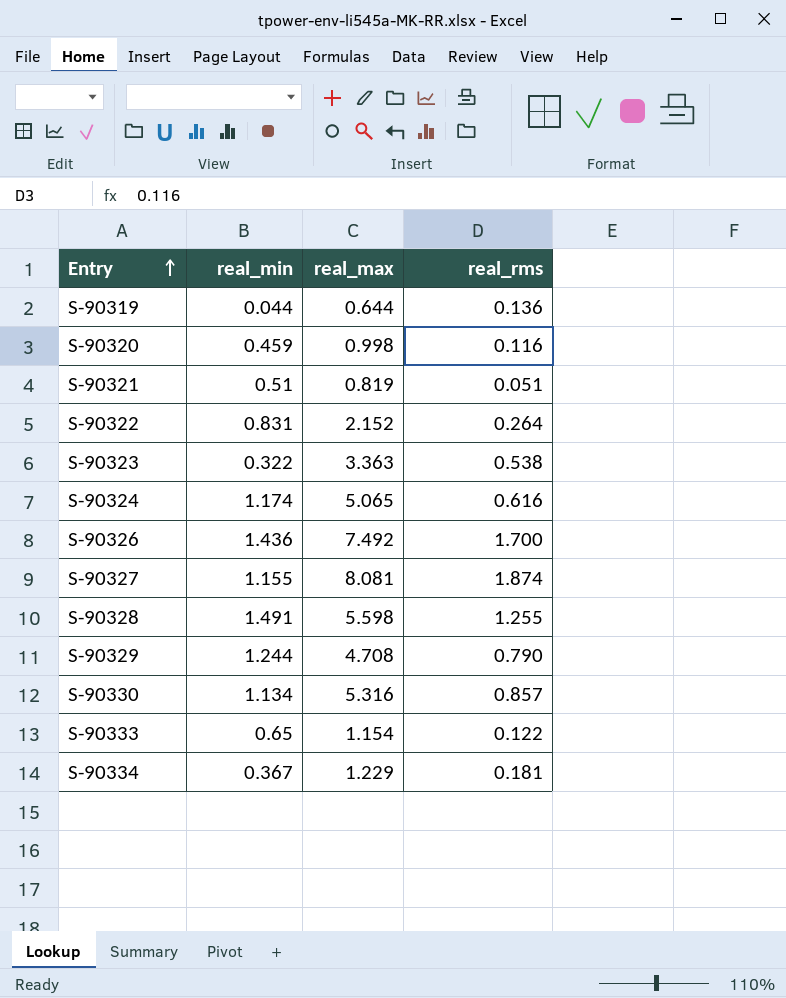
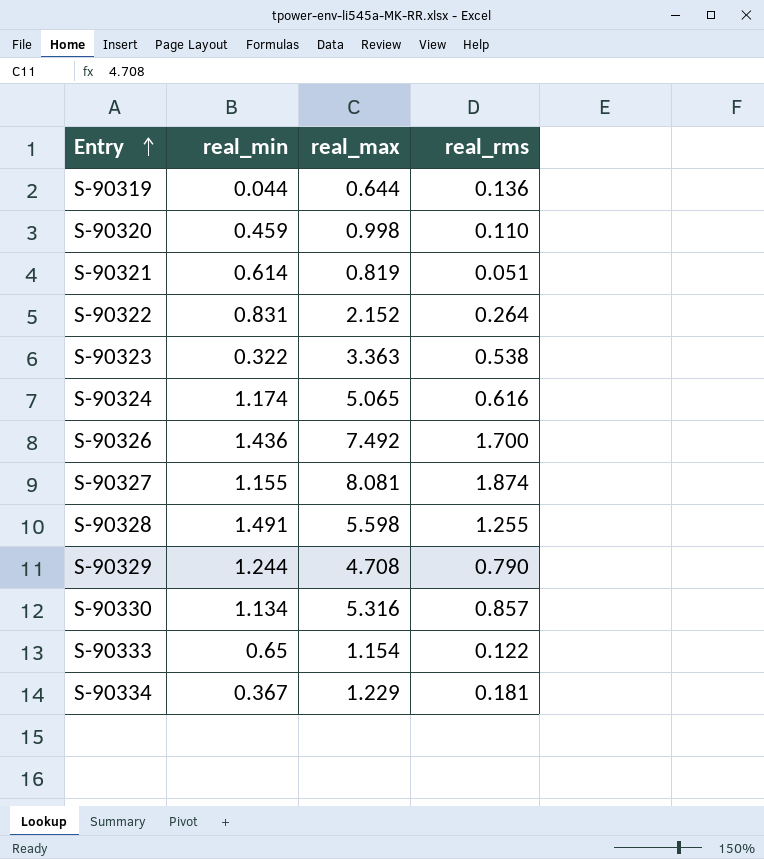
S-90320 | real_rms: 0.116 -> 0.110
S-90321 | real_min: 0.51 -> 0.614

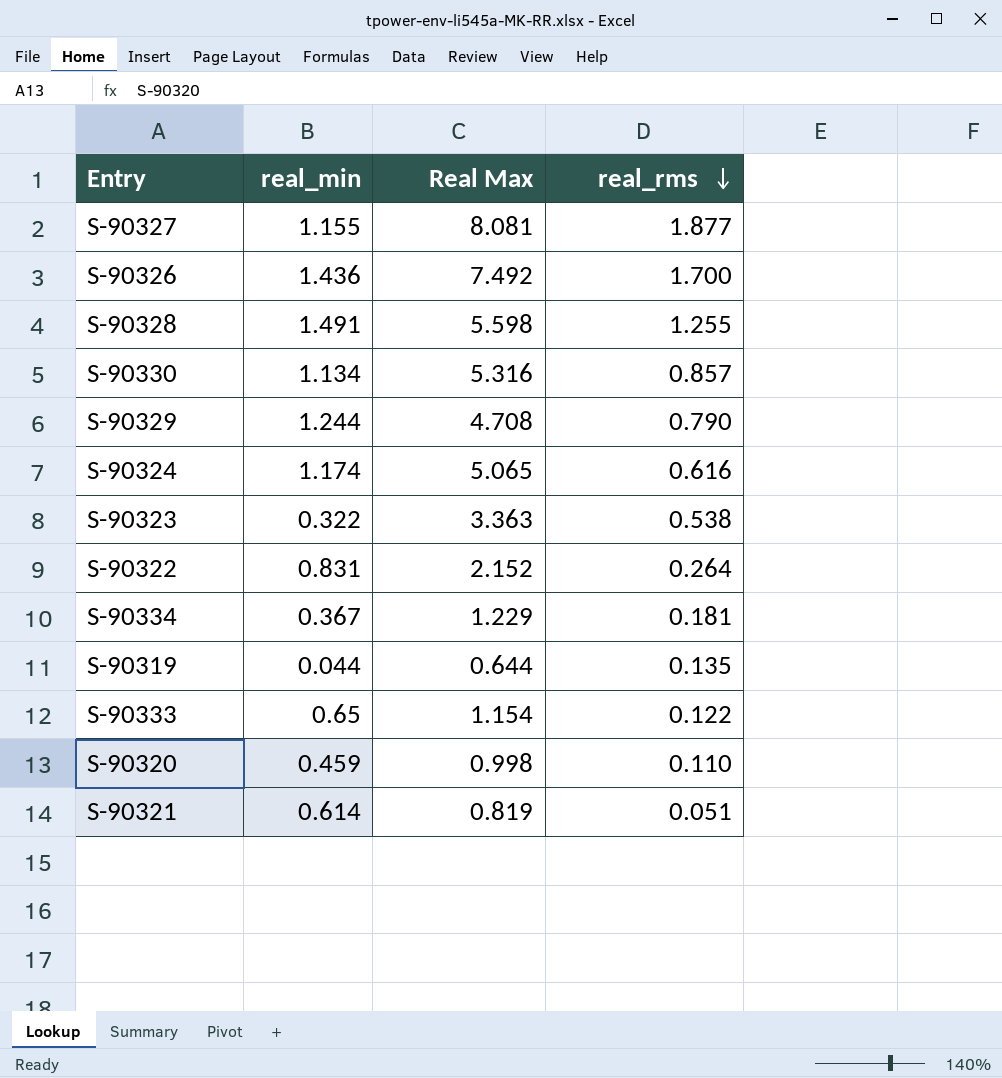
row order: Entry ascending -> real_rms descending
column name: real_max -> Real Max
S-90327 | real_rms: 1.874 -> 1.877
S-90319 | real_rms: 0.136 -> 0.135

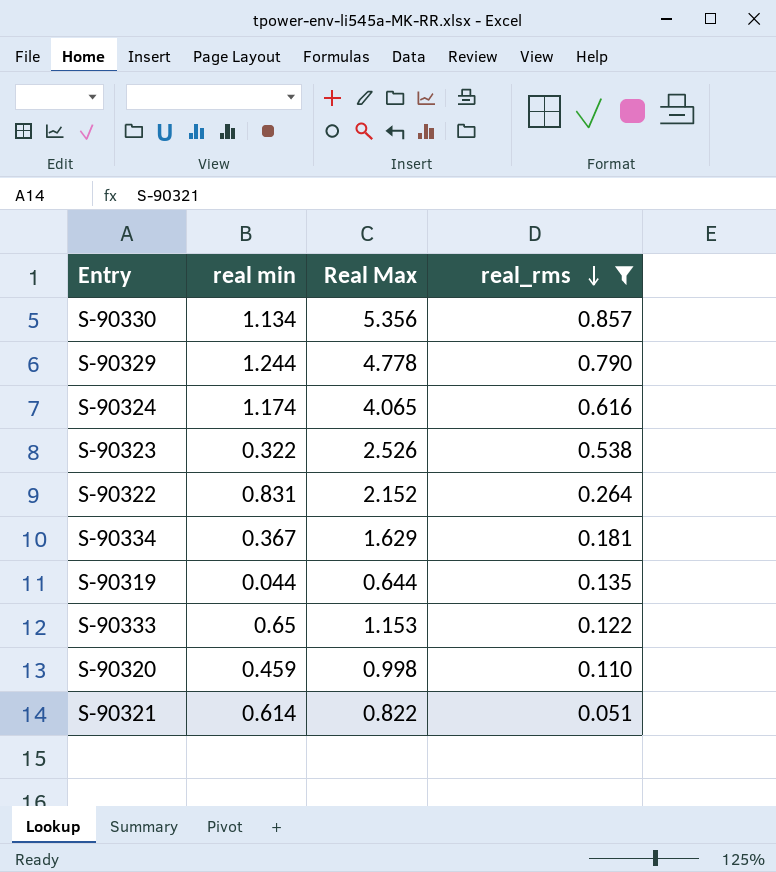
filter: none -> real_rms <= 0.857
column name: real_min -> real min
S-90330 | Real Max: 5.316 -> 5.356
S-90329 | Real Max: 4.708 -> 4.778
S-90324 | Real Max: 5.065 -> 4.065
S-90323 | Real Max: 3.363 -> 2.526
S-90334 | Real Max: 1.229 -> 1.629
S-90333 | Real Max: 1.154 -> 1.153
S-90321 | Real Max: 0.819 -> 0.822

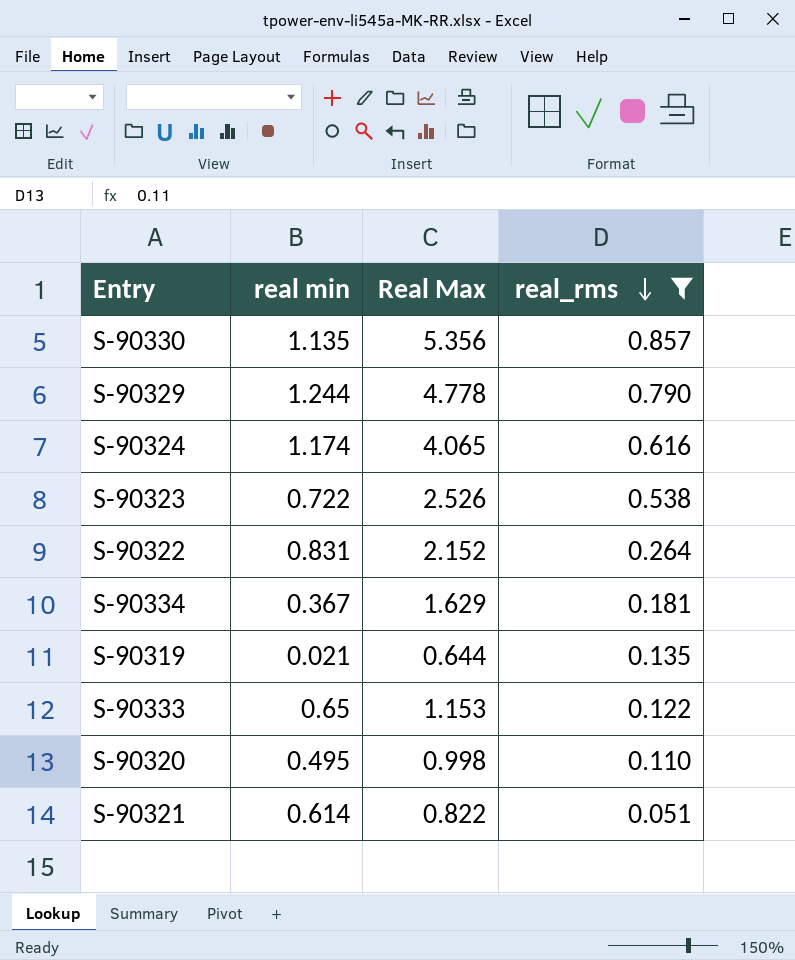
S-90330 | real min: 1.134 -> 1.135
S-90323 | real min: 0.322 -> 0.722
S-90319 | real min: 0.044 -> 0.021
S-90320 | real min: 0.459 -> 0.495

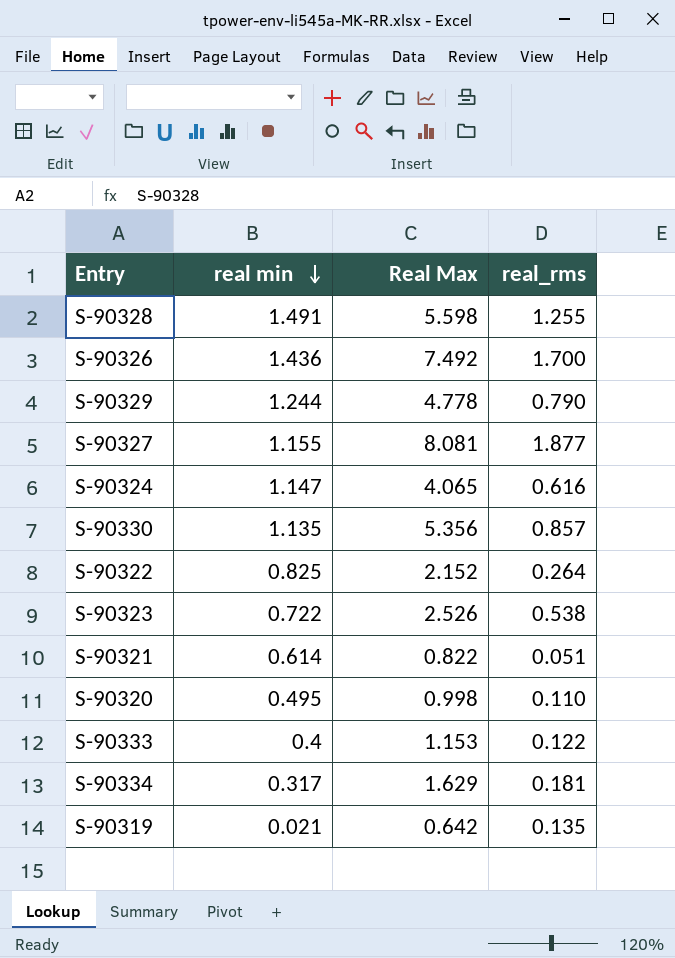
filter: real_rms <= 0.857 -> none
row order: real_rms descending -> real min descending
S-90324 | real min: 1.174 -> 1.147
S-90322 | real min: 0.831 -> 0.825
S-90333 | real min: 0.65 -> 0.4
S-90334 | real min: 0.367 -> 0.317
S-90319 | Real Max: 0.644 -> 0.642

